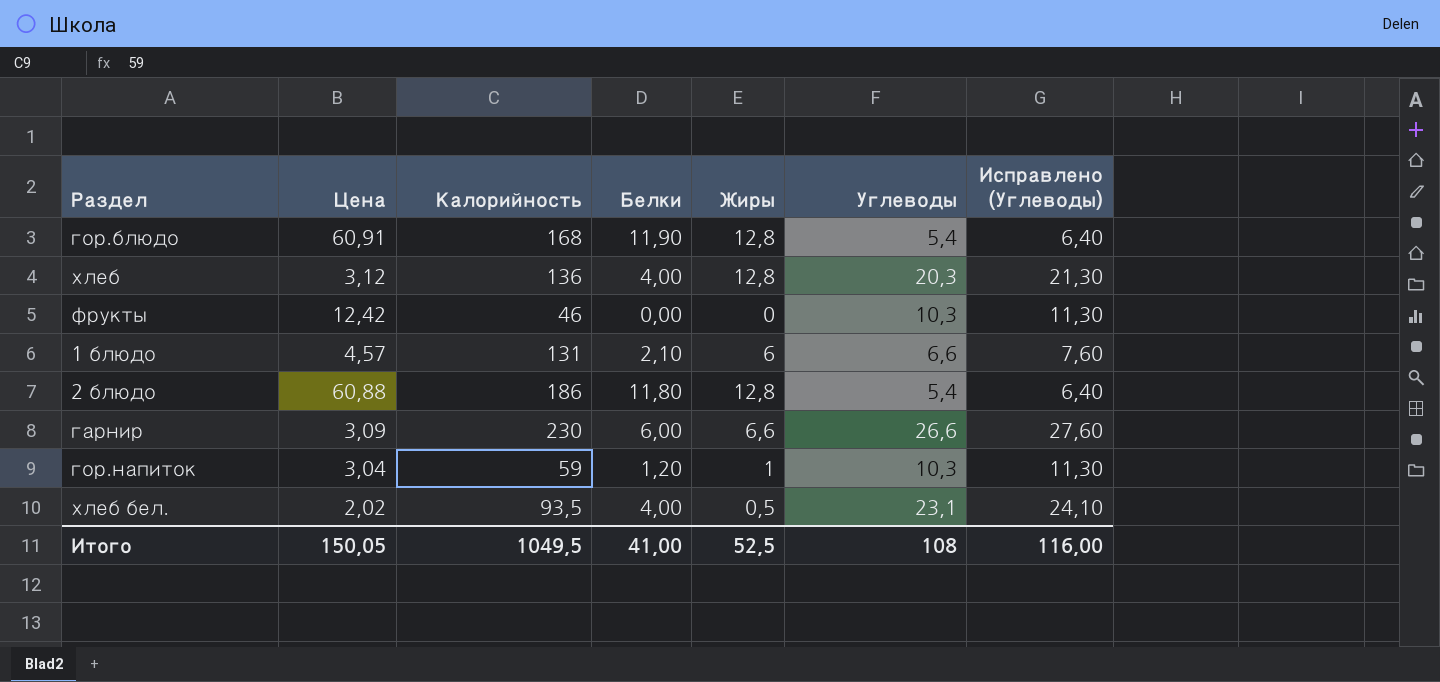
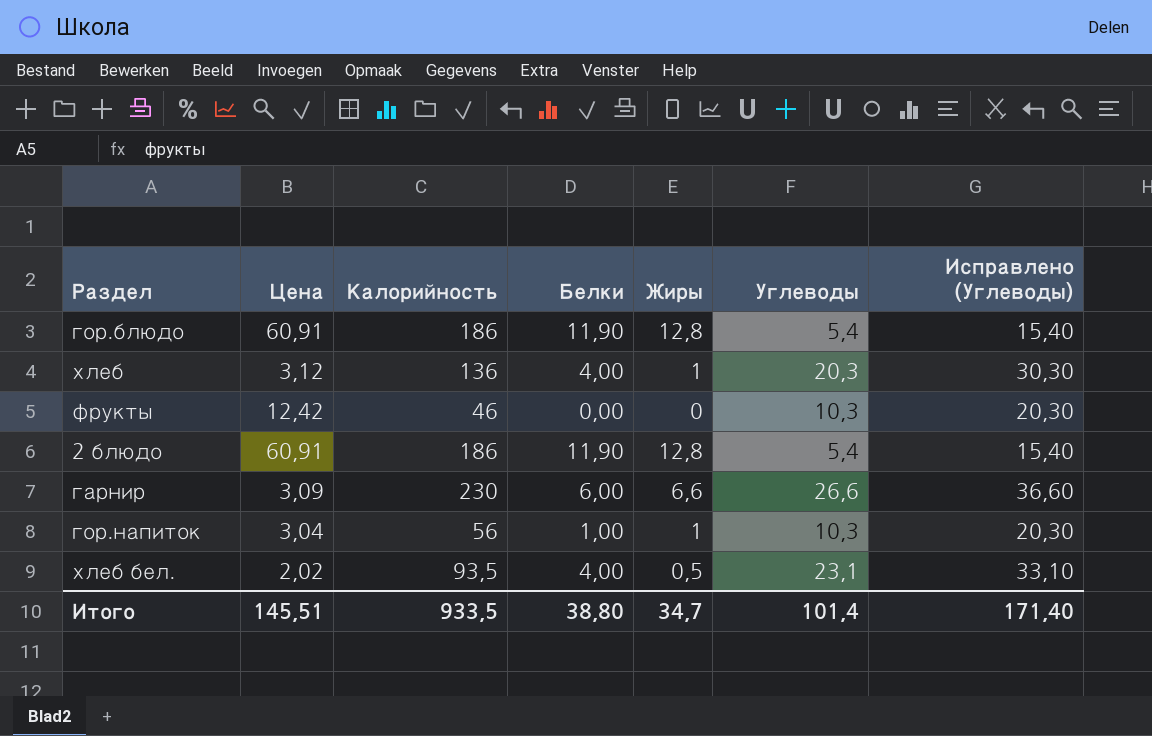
column Исправлено (Углеводы) | formula: [Углеводы] + 1 -> [Углеводы] + 10
row 1 блюдо: 4,57 | 131 | 2,10 | 6 | 6,6 | 7,60 -> none
гор.блюдо | Калорийность: 168 -> 186
хлеб | Жиры: 12,8 -> 1
2 блюдо | Цена: 60,88 -> 60,91
2 блюдо | Белки: 11,80 -> 11,90
гор.напиток | Калорийность: 59 -> 56
гор.напиток | Белки: 1,20 -> 1,00
Итого | Цена: 150,05 -> 145,51
Итого | Калорийность: 1049,5 -> 933,5
Итого | Белки: 41,00 -> 38,80
Итого | Жиры: 52,5 -> 34,7
Итого | Углеводы: 108 -> 101,4
Итого | Исправлено (Углеводы): 116,00 -> 171,40

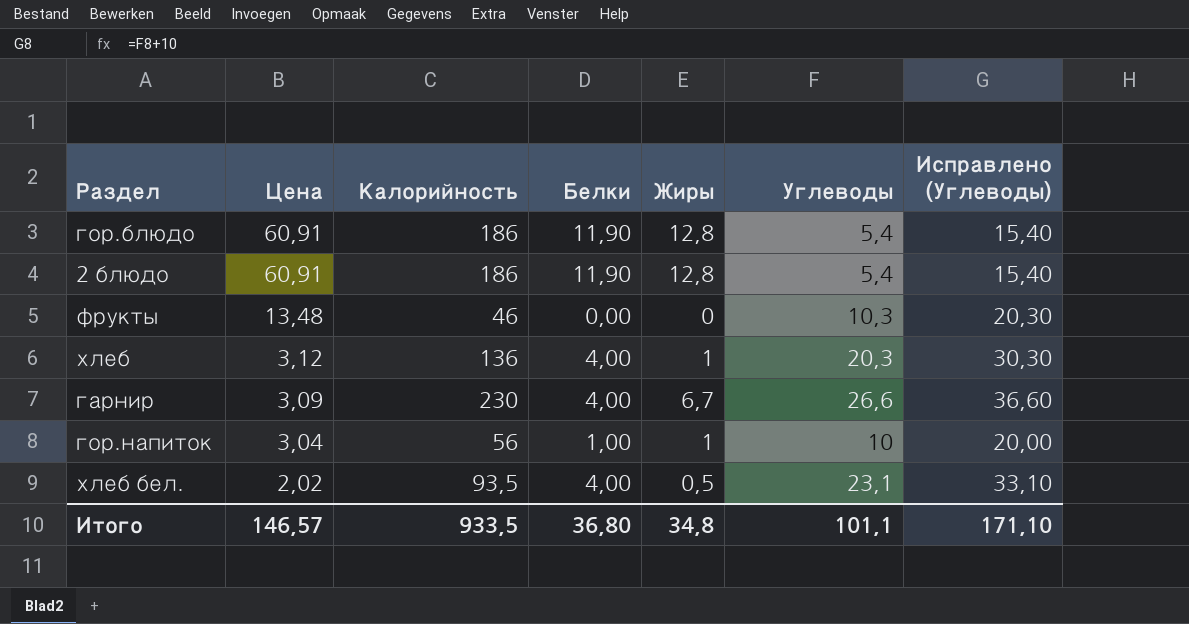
row order: none -> Цена descending
фрукты | Цена: 12,42 -> 13,48
гарнир | Белки: 6,00 -> 4,00
гарнир | Жиры: 6,6 -> 6,7
гор.напиток | Углеводы: 10,3 -> 10
гор.напиток | Исправлено (Углеводы): 20,30 -> 20,00
Итого | Цена: 145,51 -> 146,57
Итого | Белки: 38,80 -> 36,80
Итого | Жиры: 34,7 -> 34,8
Итого | Углеводы: 101,4 -> 101,1
Итого | Исправлено (Углеводы): 171,40 -> 171,10

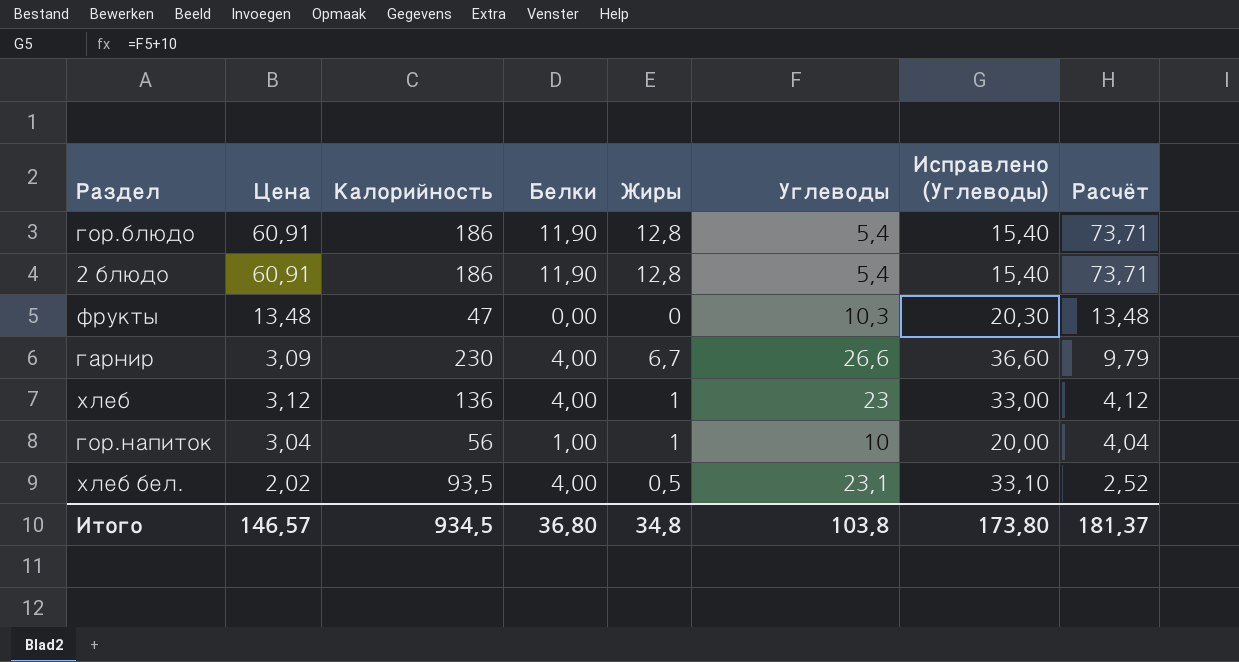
row order: Цена descending -> Расчёт descending
column Расчёт | formula: none -> [Цена] + [Жиры]
фрукты | Калорийность: 46 -> 47
хлеб | Углеводы: 20,3 -> 23
хлеб | Исправлено (Углеводы): 30,30 -> 33,00
Итого | Калорийность: 933,5 -> 934,5
Итого | Углеводы: 101,1 -> 103,8
Итого | Исправлено (Углеводы): 171,10 -> 173,80

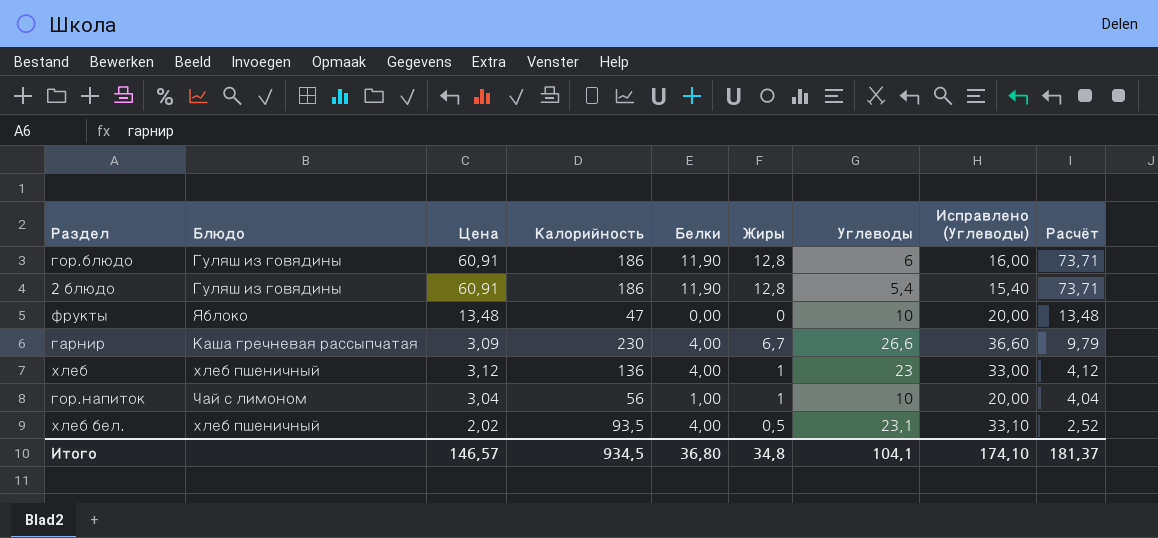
column Блюдо | position: none -> 2
гор.блюдо | Углеводы: 5,4 -> 6
гор.блюдо | Исправлено (Углеводы): 15,40 -> 16,00
фрукты | Углеводы: 10,3 -> 10
фрукты | Исправлено (Углеводы): 20,30 -> 20,00
Итого | Углеводы: 103,8 -> 104,1
Итого | Исправлено (Углеводы): 173,80 -> 174,10

